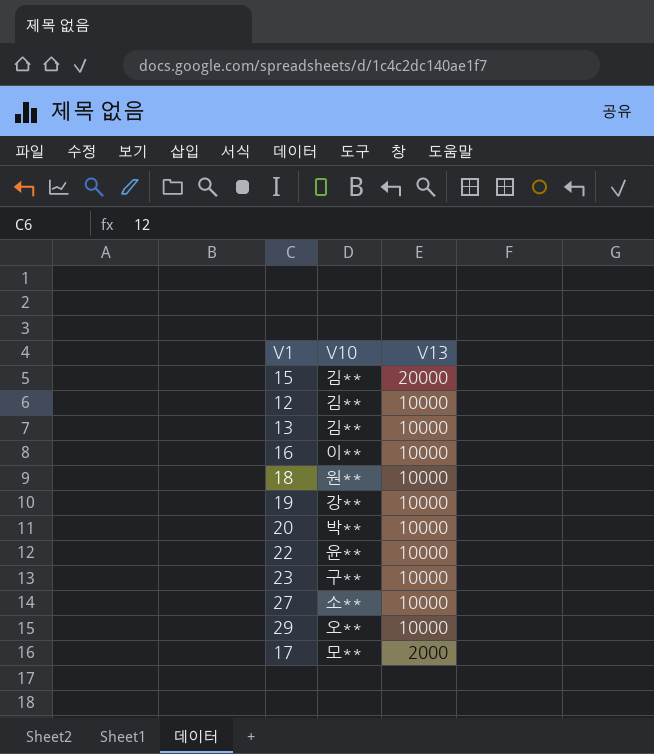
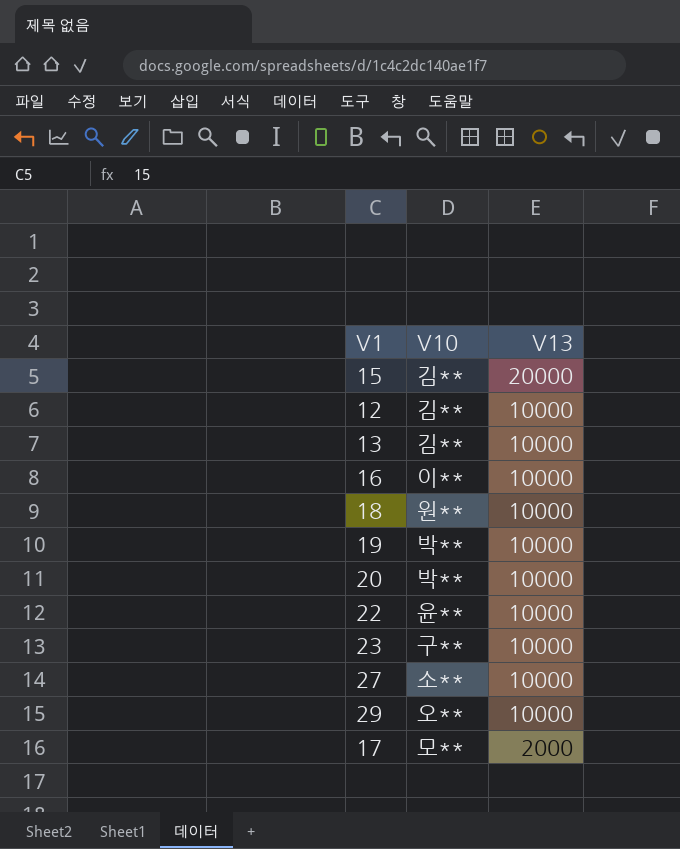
19 | V10: 강** -> 박**

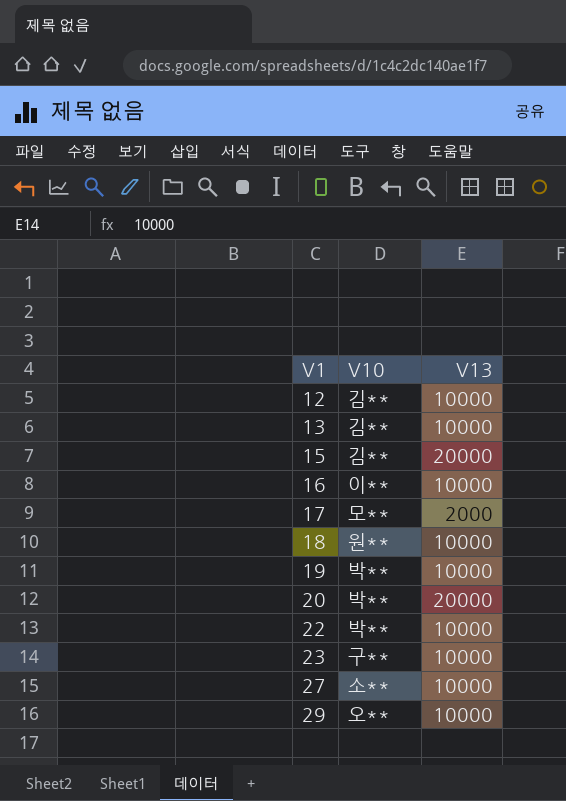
row order: V13 descending -> V1 ascending
20 | V13: 10000 -> 20000
22 | V10: 윤** -> 박**

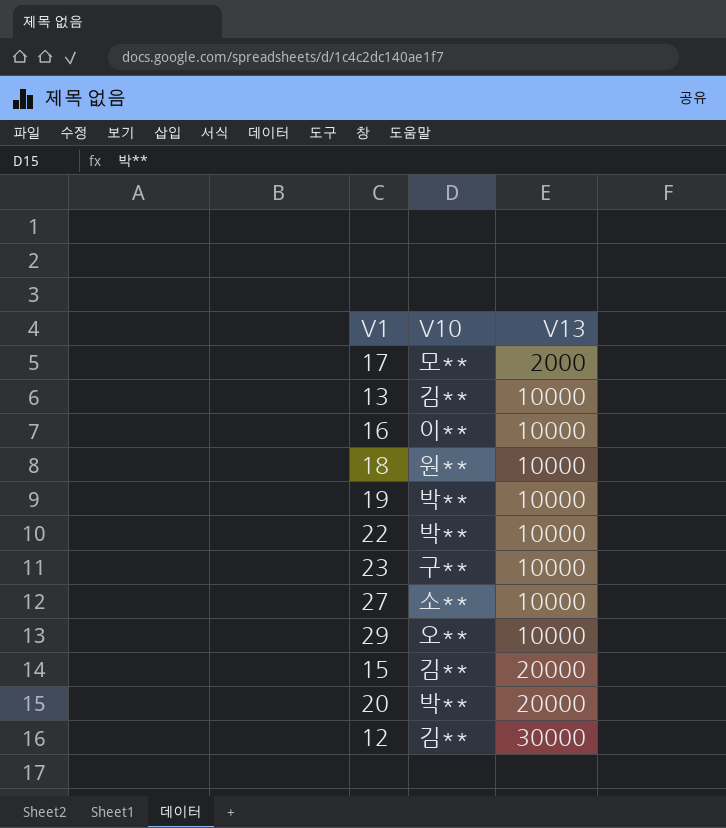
row order: V1 ascending -> V13 ascending
12 | V13: 10000 -> 30000

